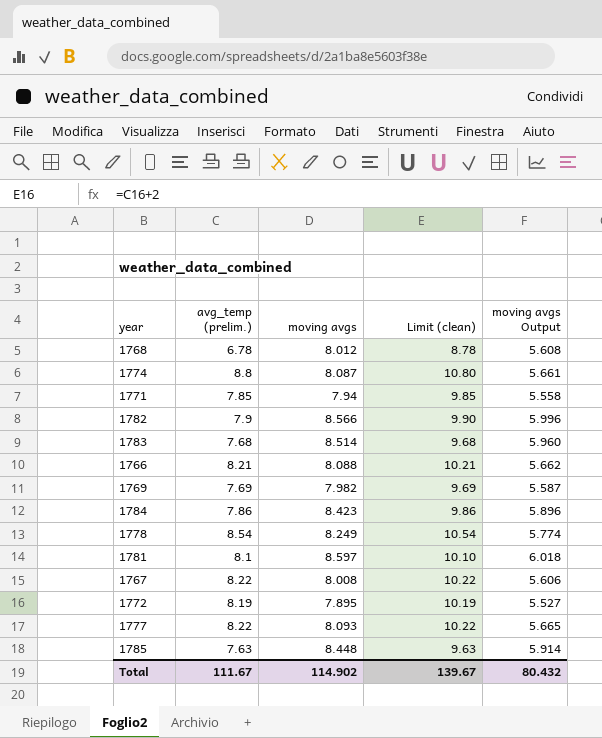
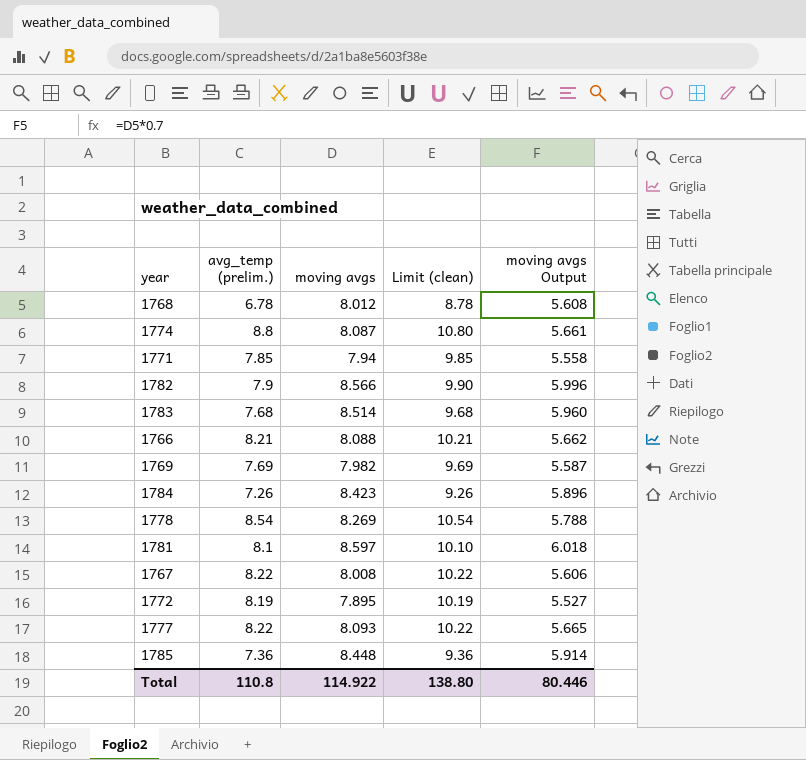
1784 | avg_temp (prelim.): 7.86 -> 7.26
1784 | Limit (clean): 9.86 -> 9.26
1778 | moving avgs: 8.249 -> 8.269
1778 | moving avgs Output: 5.774 -> 5.788
1785 | avg_temp (prelim.): 7.63 -> 7.36
1785 | Limit (clean): 9.63 -> 9.36
Total | avg_temp (prelim.): 111.67 -> 110.8
Total | moving avgs: 114.902 -> 114.922
Total | Limit (clean): 139.67 -> 138.80
Total | moving avgs Output: 80.432 -> 80.446

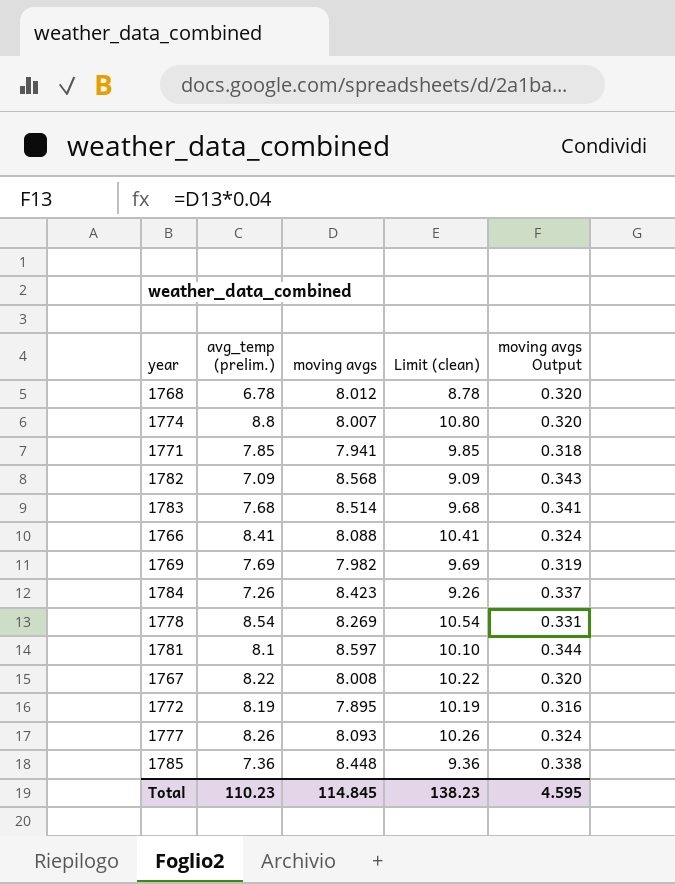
column moving avgs Output | formula: [moving avgs] * 0.7 -> [moving avgs] * 0.04
1774 | moving avgs: 8.087 -> 8.007
1771 | moving avgs: 7.94 -> 7.941
1782 | avg_temp (prelim.): 7.9 -> 7.09
1782 | moving avgs: 8.566 -> 8.568
1782 | Limit (clean): 9.90 -> 9.09
1766 | avg_temp (prelim.): 8.21 -> 8.41
1766 | Limit (clean): 10.21 -> 10.41
1777 | avg_temp (prelim.): 8.22 -> 8.26
1777 | Limit (clean): 10.22 -> 10.26
Total | avg_temp (prelim.): 110.8 -> 110.23
Total | moving avgs: 114.922 -> 114.845
Total | Limit (clean): 138.80 -> 138.23
Total | moving avgs Output: 80.446 -> 4.595

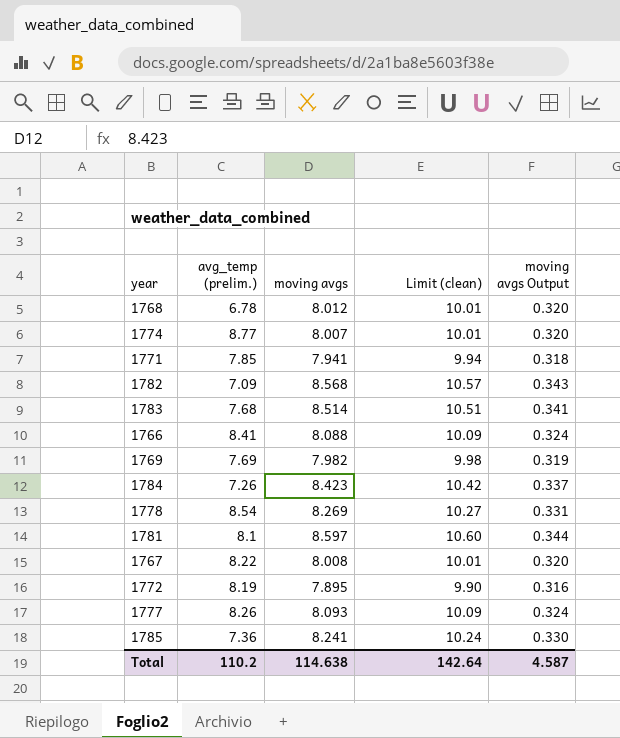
column Limit (clean) | formula: [avg_temp (prelim.)] + 2 -> [moving avgs] + 2
1774 | avg_temp (prelim.): 8.8 -> 8.77
1785 | moving avgs: 8.448 -> 8.241
1785 | moving avgs Output: 0.338 -> 0.330
Total | avg_temp (prelim.): 110.23 -> 110.2
Total | moving avgs: 114.845 -> 114.638
Total | Limit (clean): 138.23 -> 142.64
Total | moving avgs Output: 4.595 -> 4.587

